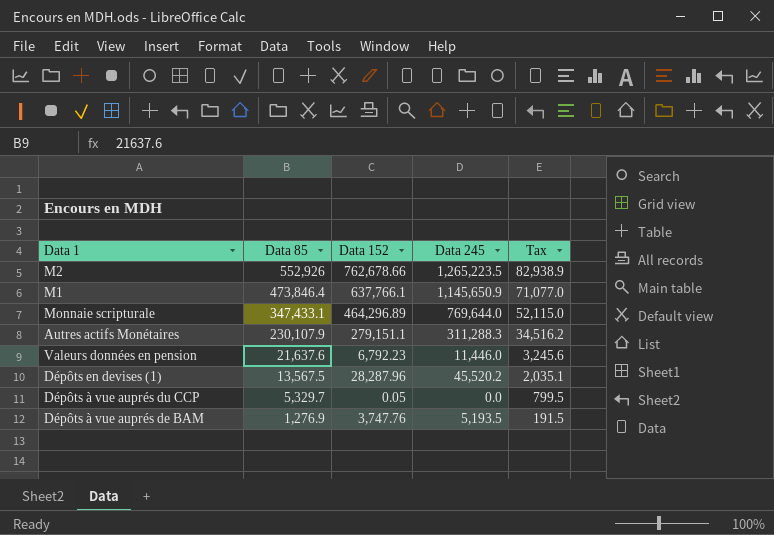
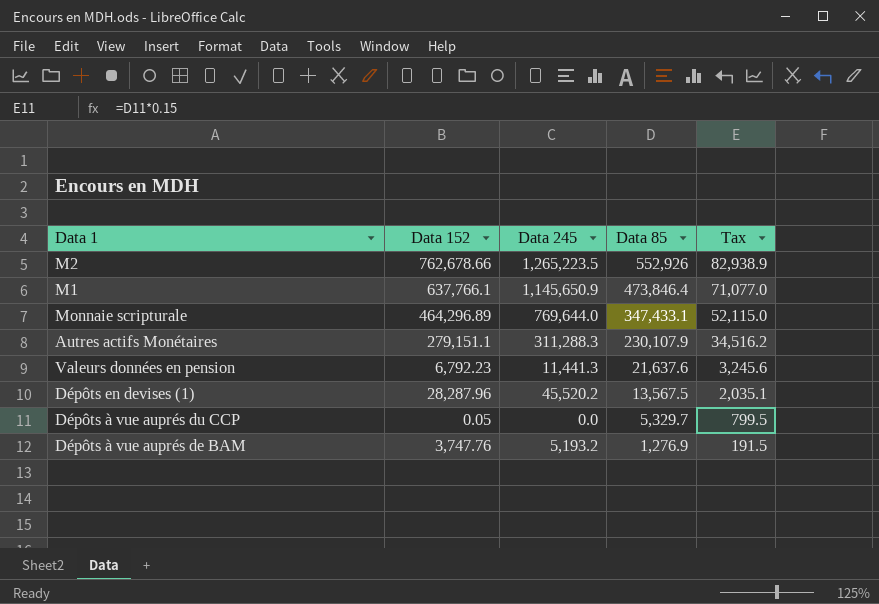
column Data 85 | position: 2 -> 4
Valeurs données en pension | Data 245: 11,446.0 -> 11,441.3
Dépôts à vue auprés de BAM | Data 245: 5,193.5 -> 5,193.2

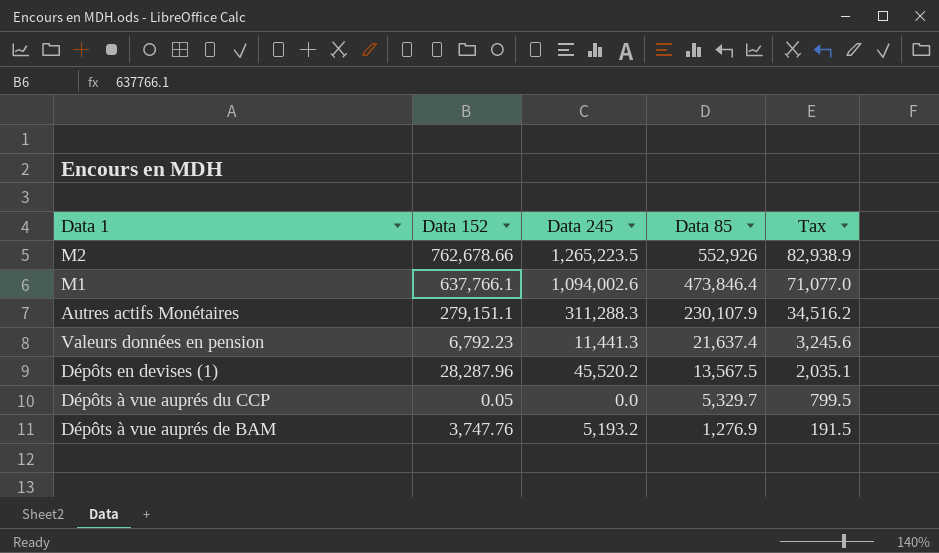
row Monnaie scripturale: 464,296.89 | 769,644.0 | 347,433.1 | 52,115.0 -> none
M1 | Data 245: 1,145,650.9 -> 1,094,002.6
Valeurs données en pension | Data 85: 21,637.6 -> 21,637.4

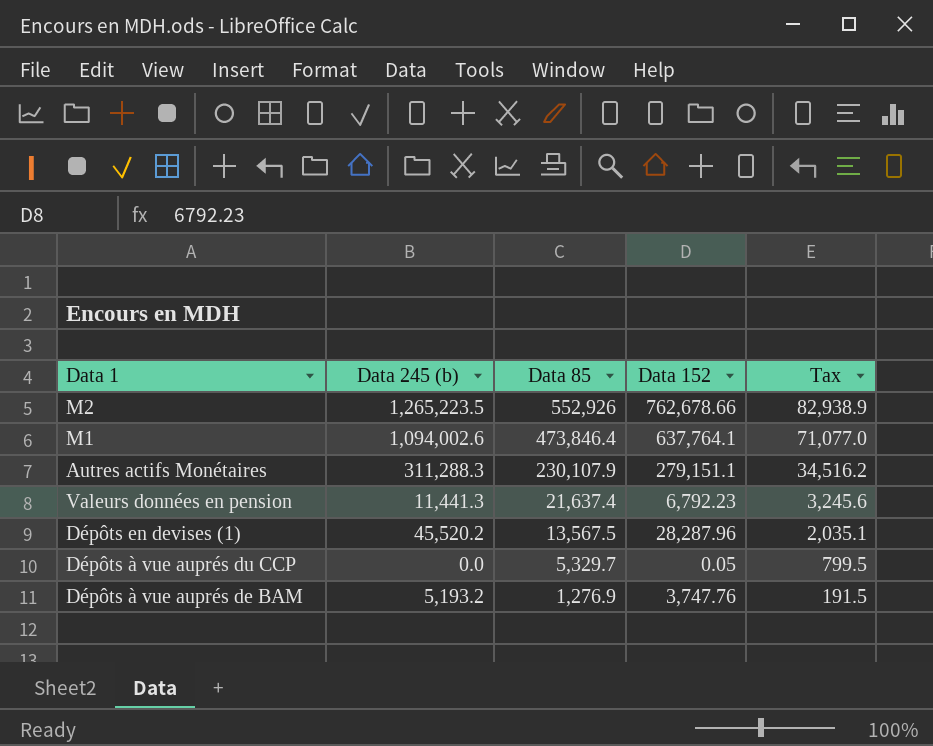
column name: Data 245 -> Data 245 (b)
column Data 152 | position: 2 -> 4
M1 | Data 152: 637,766.1 -> 637,764.1

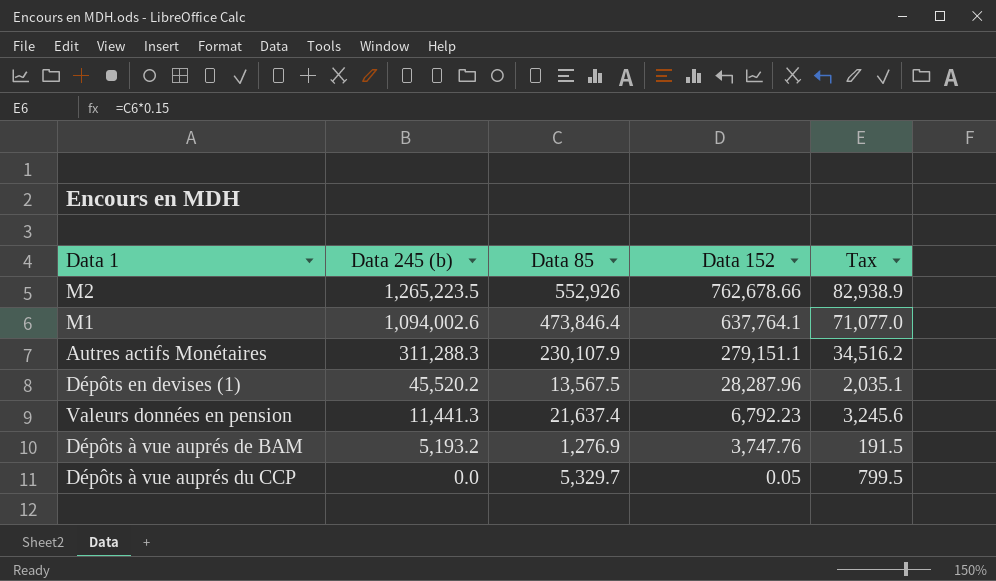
row order: Data 85 descending -> Data 245 (b) descending

